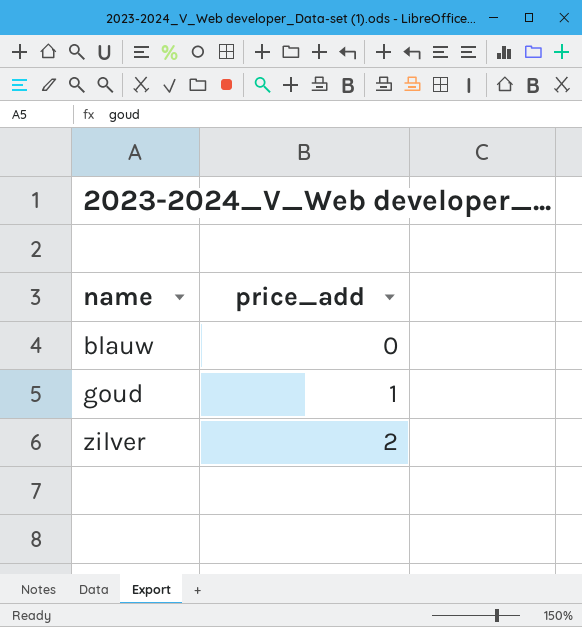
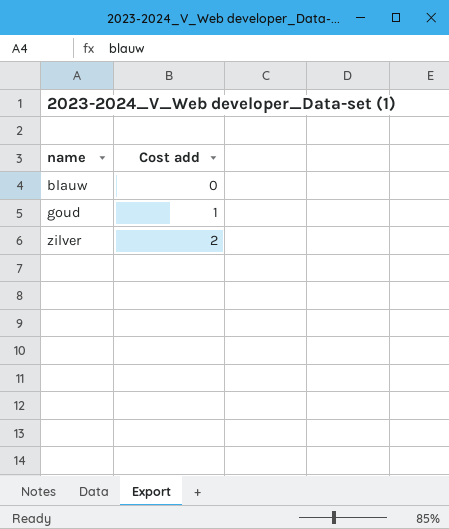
column name: price_add -> Cost add

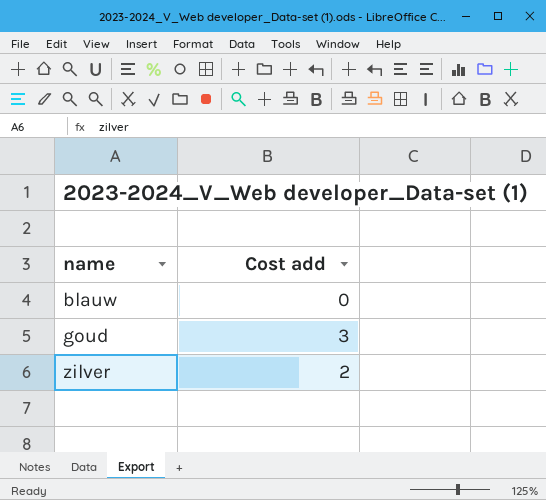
goud | Cost add: 1 -> 3

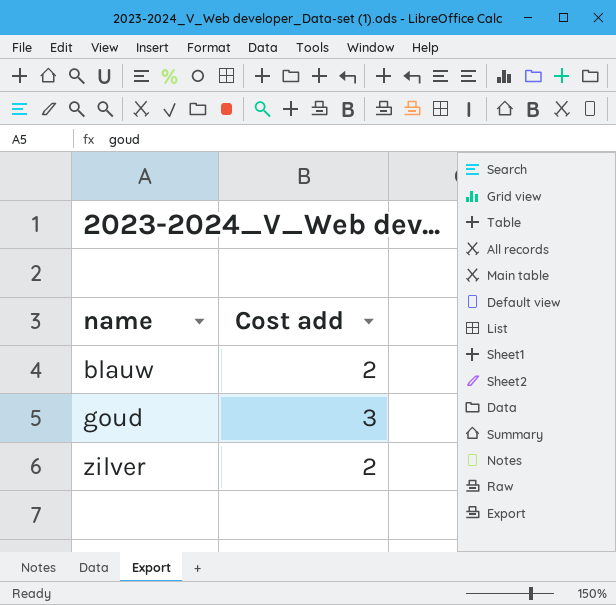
blauw | Cost add: 0 -> 2

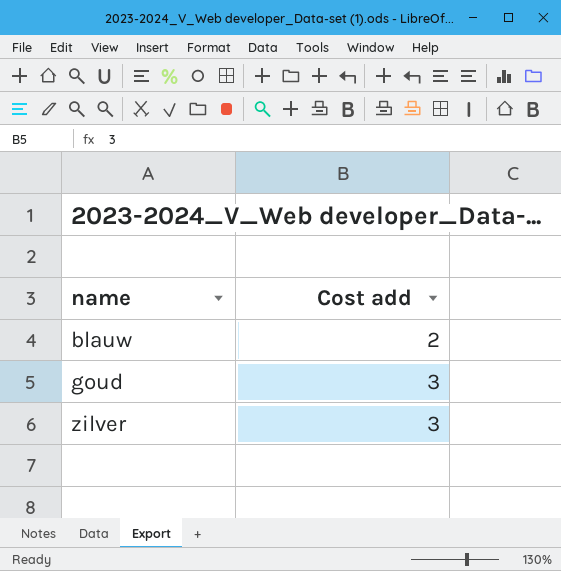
zilver | Cost add: 2 -> 3

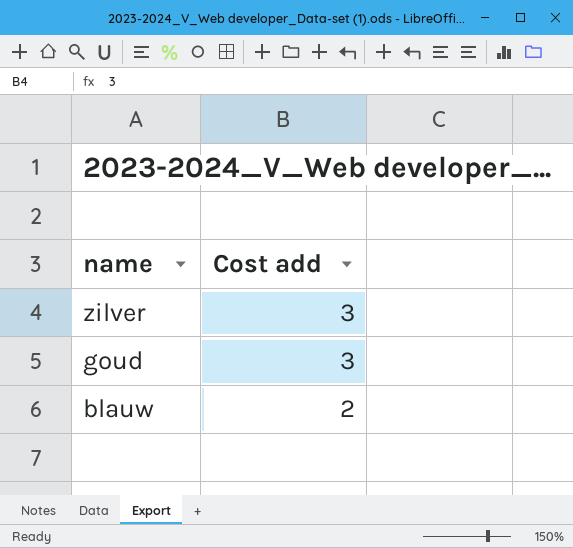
row order: name ascending -> name descending

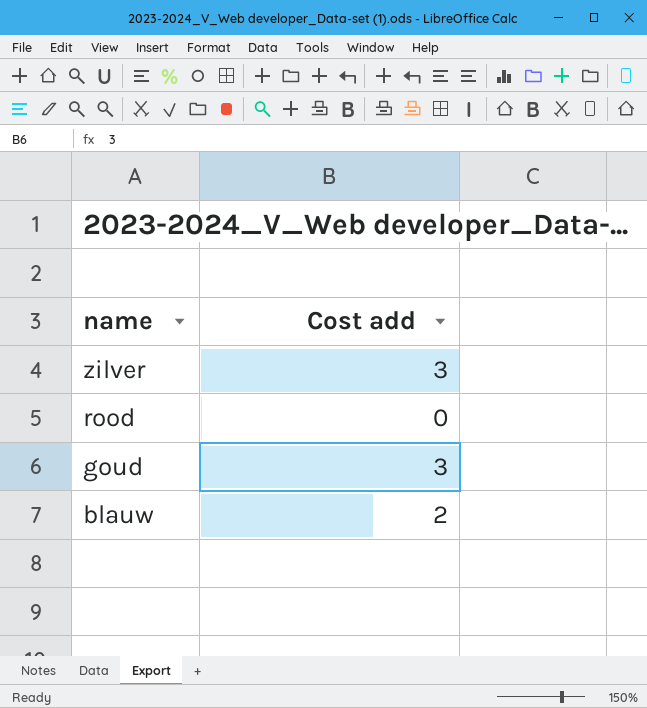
row rood: none -> 0

